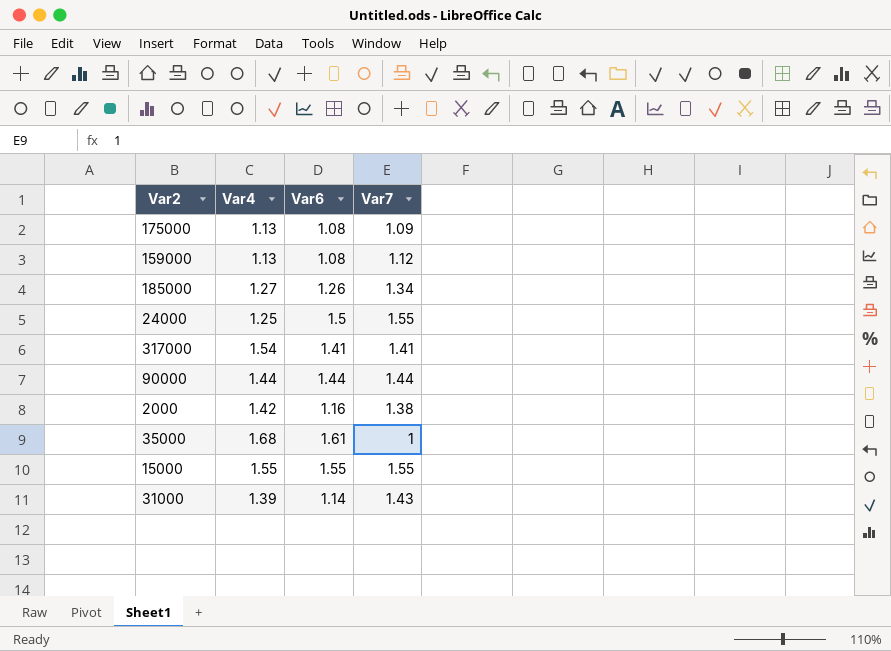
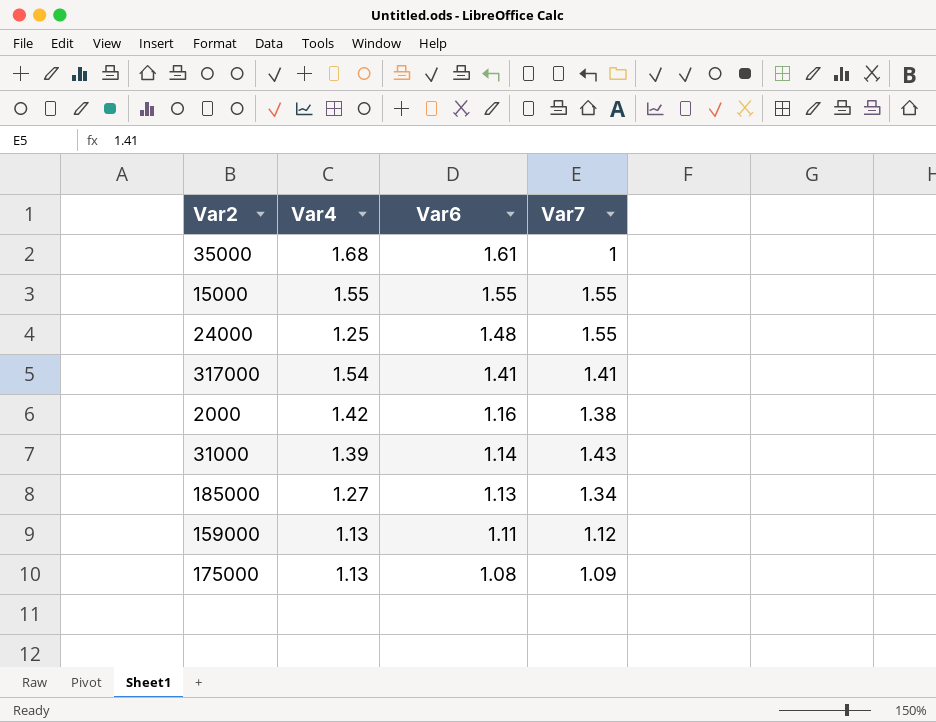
row order: none -> Var6 descending
row 90000: 1.44 | 1.44 | 1.44 -> none
24000 | Var6: 1.5 -> 1.48
185000 | Var6: 1.26 -> 1.13
159000 | Var6: 1.08 -> 1.11

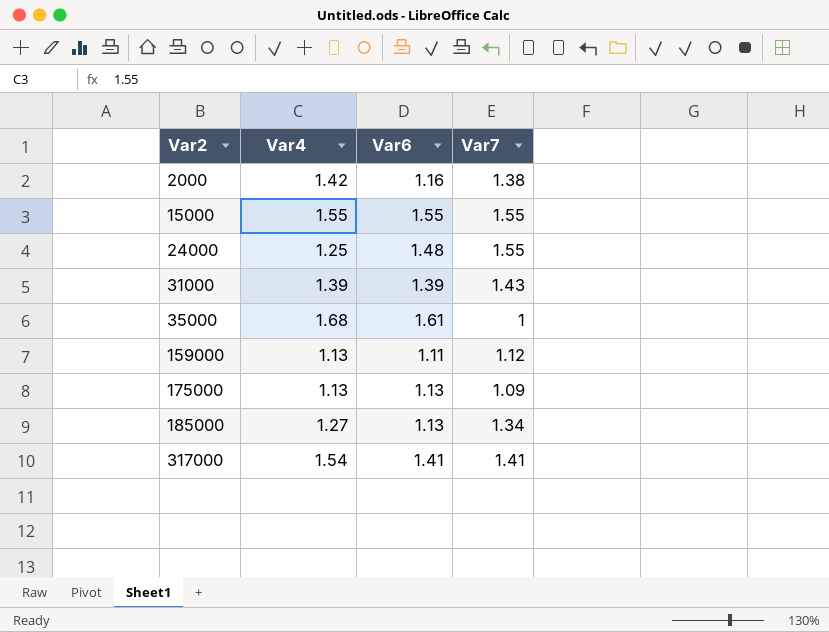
row order: Var6 descending -> Var2 ascending
31000 | Var6: 1.14 -> 1.39
175000 | Var6: 1.08 -> 1.13

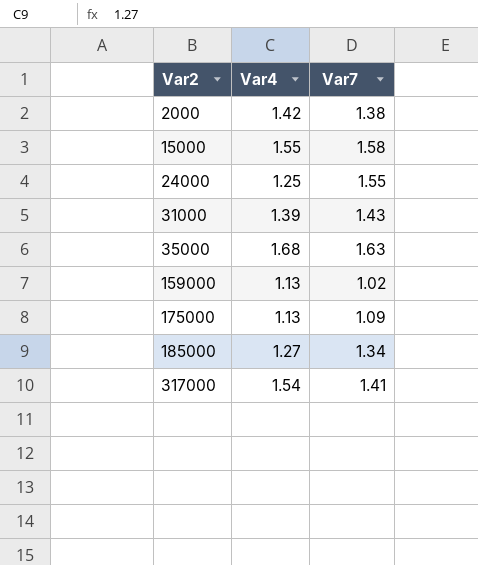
column Var6 | position: 3 -> none
15000 | Var7: 1.55 -> 1.58
35000 | Var7: 1 -> 1.63
159000 | Var7: 1.12 -> 1.02

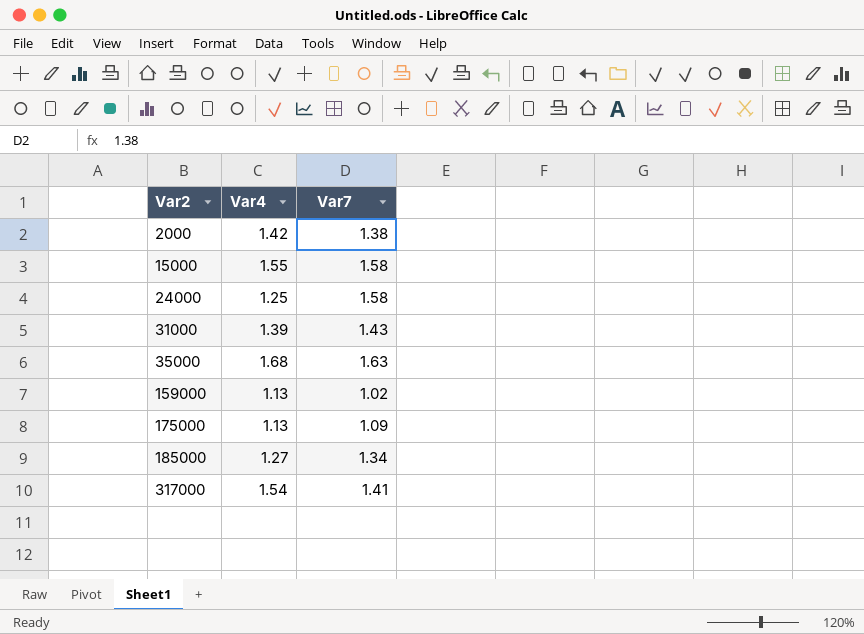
24000 | Var7: 1.55 -> 1.58

